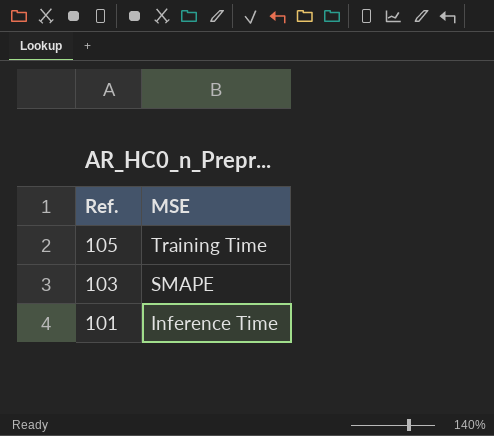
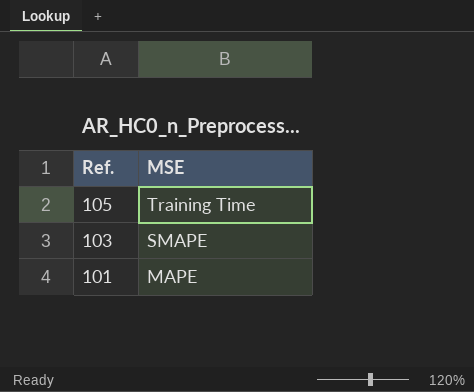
101 | MSE: Inference Time -> MAPE

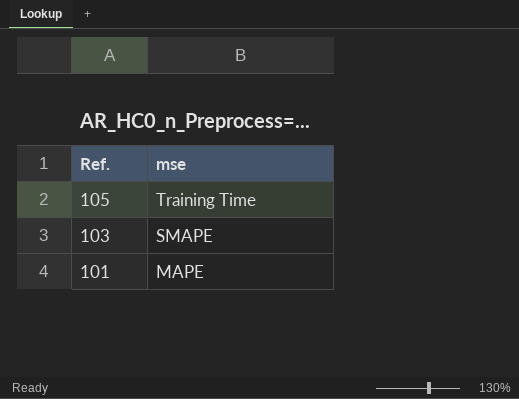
column name: MSE -> mse

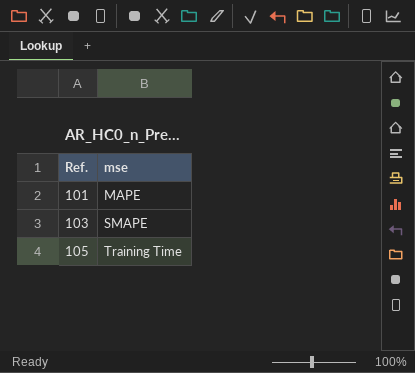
row order: Ref. descending -> Ref. ascending

